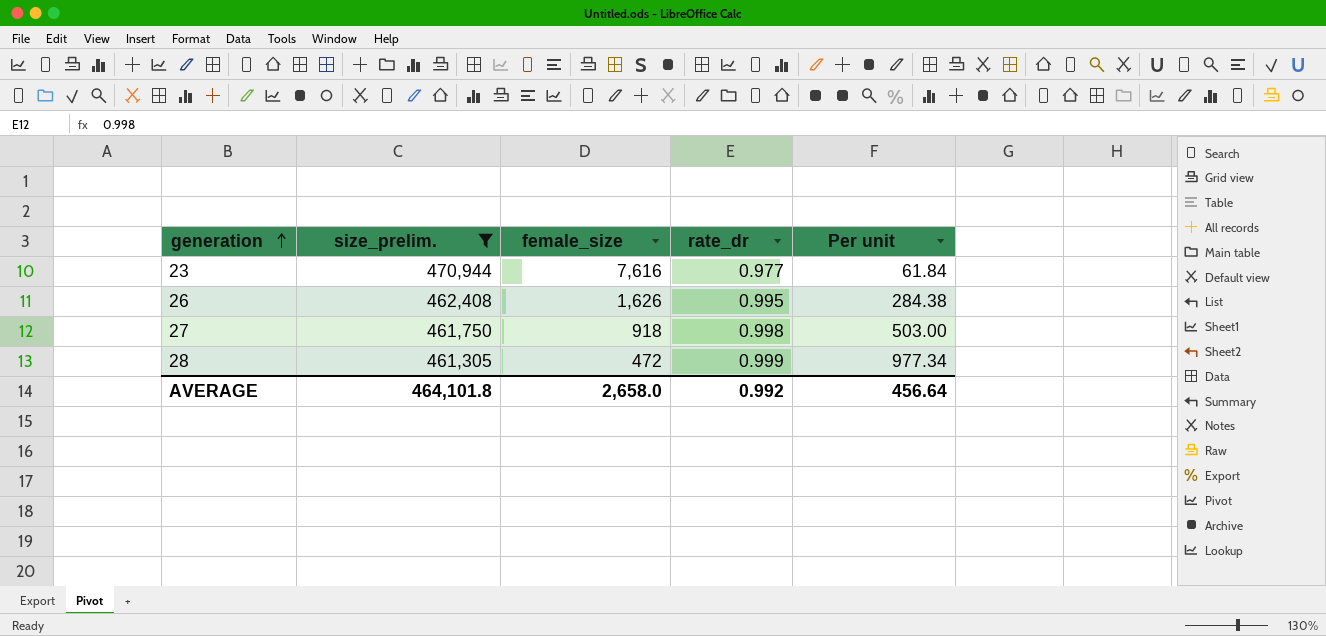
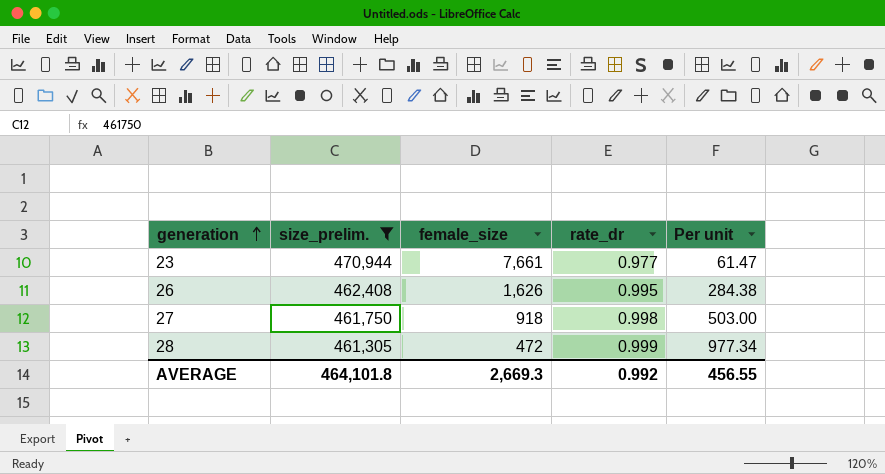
23 | female_size: 7,616 -> 7,661
23 | Per unit: 61.84 -> 61.47
AVERAGE | female_size: 2,658.0 -> 2,669.3
AVERAGE | Per unit: 456.64 -> 456.55

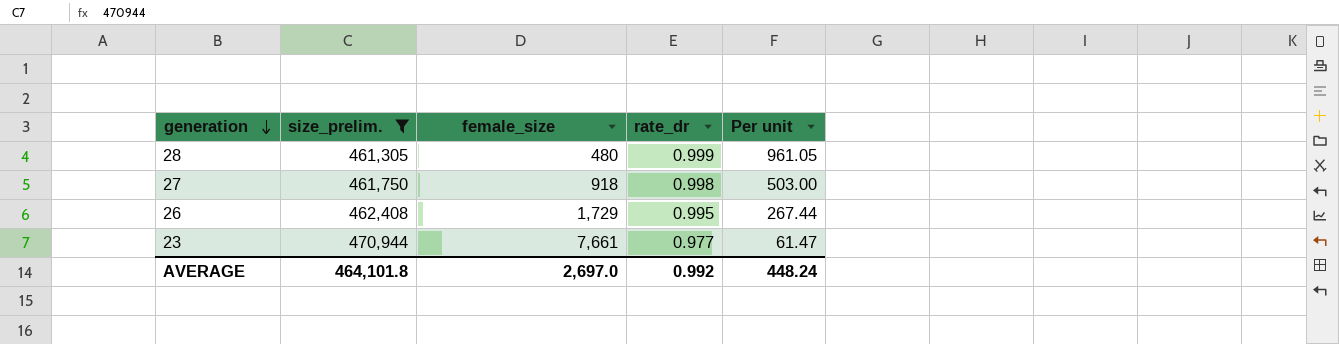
row order: generation ascending -> generation descending
28 | female_size: 472 -> 480
28 | Per unit: 977.34 -> 961.05
26 | female_size: 1,626 -> 1,729
26 | Per unit: 284.38 -> 267.44
AVERAGE | female_size: 2,669.3 -> 2,697.0
AVERAGE | Per unit: 456.55 -> 448.24

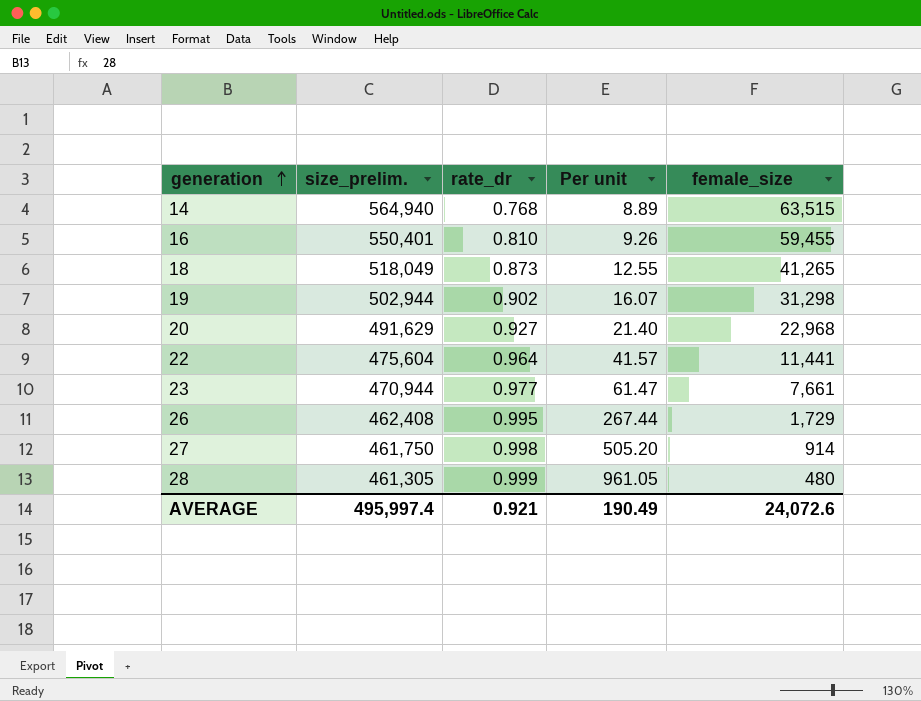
filter: size_prelim. <= 470,944 -> none
row order: generation descending -> generation ascending
column female_size | position: 3 -> 5
27 | Per unit: 503.00 -> 505.20
27 | female_size: 918 -> 914
AVERAGE | size_prelim.: 464,101.8 -> 495,997.4
AVERAGE | rate_dr: 0.992 -> 0.921
AVERAGE | Per unit: 448.24 -> 190.49
AVERAGE | female_size: 2,697.0 -> 24,072.6

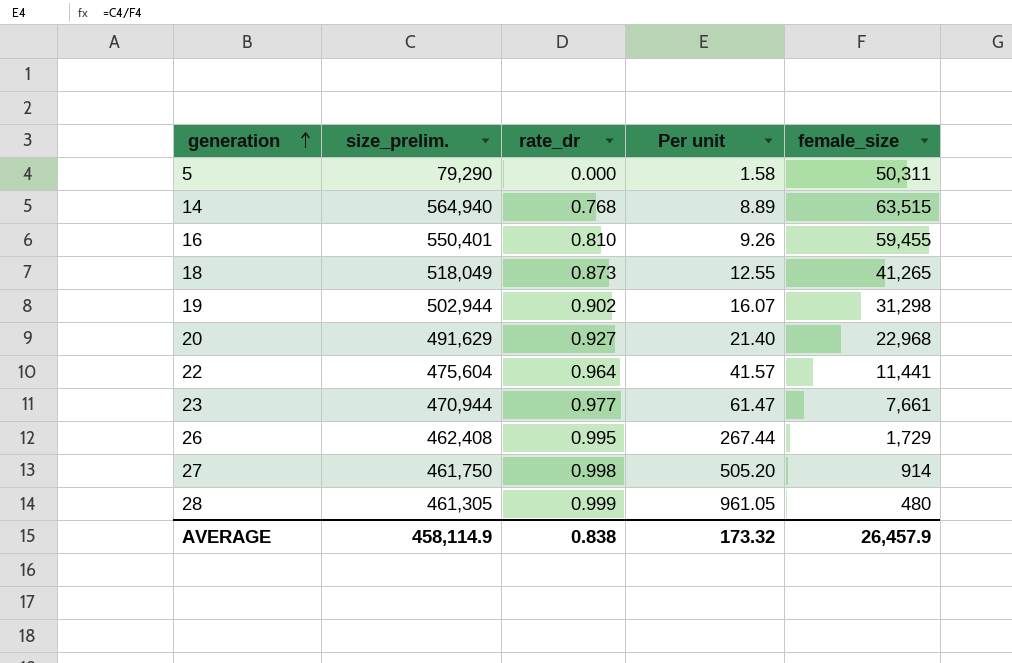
row 5: none -> 79,290 | 0.000 | 1.58 | 50,311
AVERAGE | size_prelim.: 495,997.4 -> 458,114.9
AVERAGE | rate_dr: 0.921 -> 0.838
AVERAGE | Per unit: 190.49 -> 173.32
AVERAGE | female_size: 24,072.6 -> 26,457.9

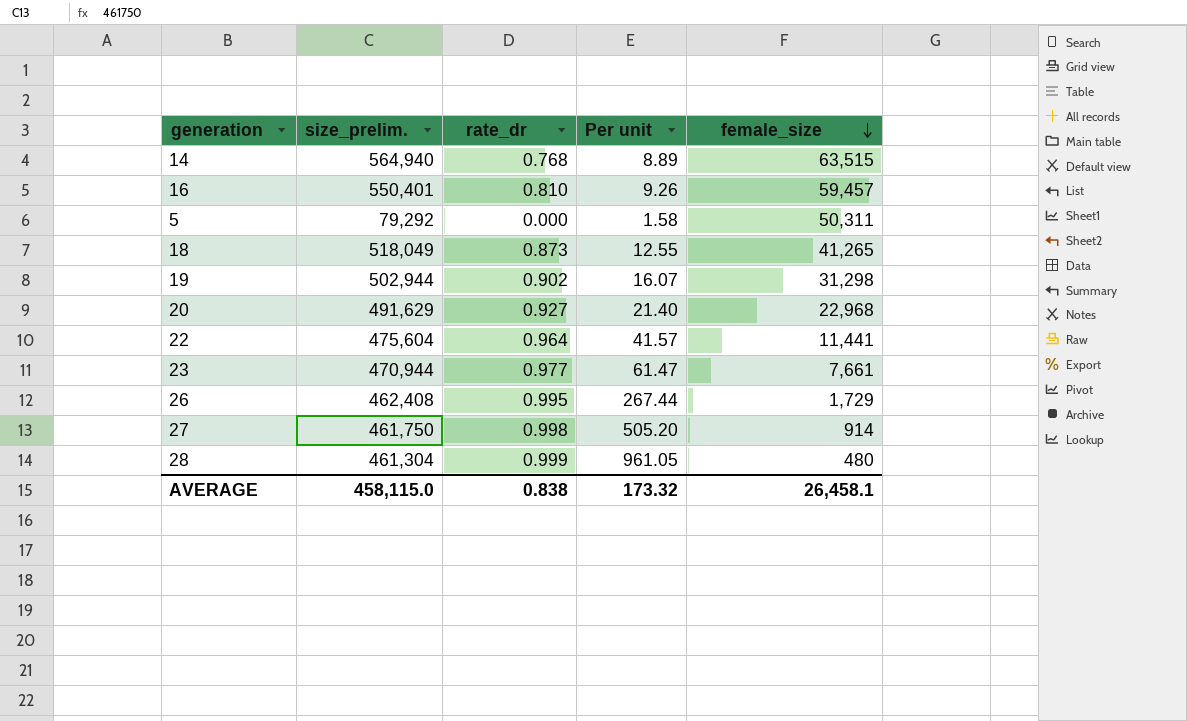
row order: generation ascending -> female_size descending
16 | female_size: 59,455 -> 59,457
5 | size_prelim.: 79,290 -> 79,292
28 | size_prelim.: 461,305 -> 461,304
AVERAGE | size_prelim.: 458,114.9 -> 458,115.0
AVERAGE | female_size: 26,457.9 -> 26,458.1

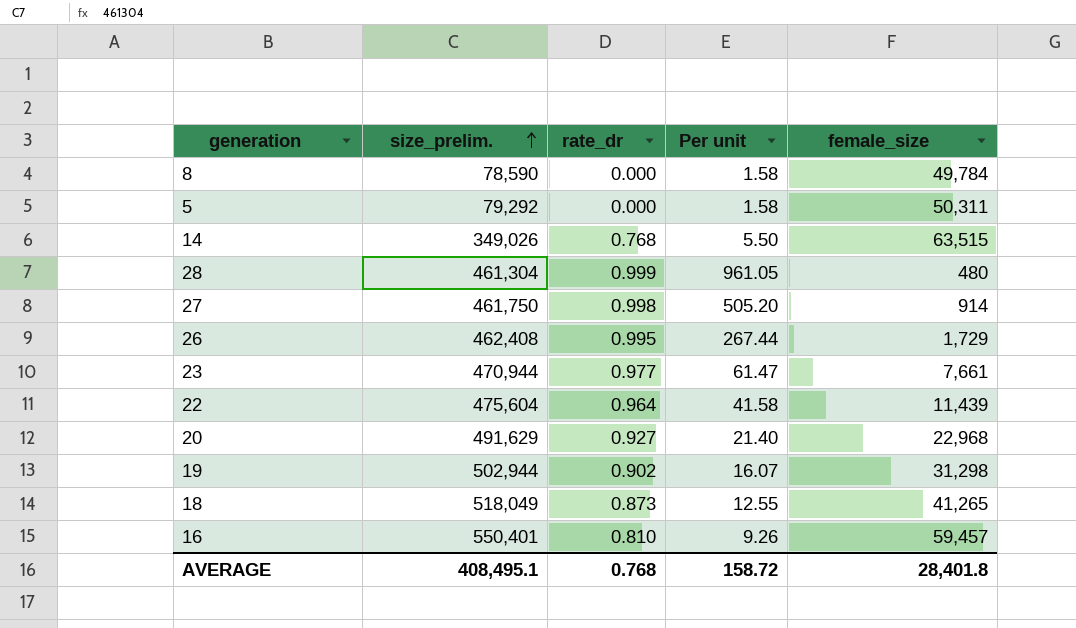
row order: female_size descending -> size_prelim. ascending
row 8: none -> 78,590 | 0.000 | 1.58 | 49,784
14 | size_prelim.: 564,940 -> 349,026
14 | Per unit: 8.89 -> 5.50
22 | Per unit: 41.57 -> 41.58
22 | female_size: 11,441 -> 11,439
AVERAGE | size_prelim.: 458,115.0 -> 408,495.1
AVERAGE | rate_dr: 0.838 -> 0.768
AVERAGE | Per unit: 173.32 -> 158.72
AVERAGE | female_size: 26,458.1 -> 28,401.8

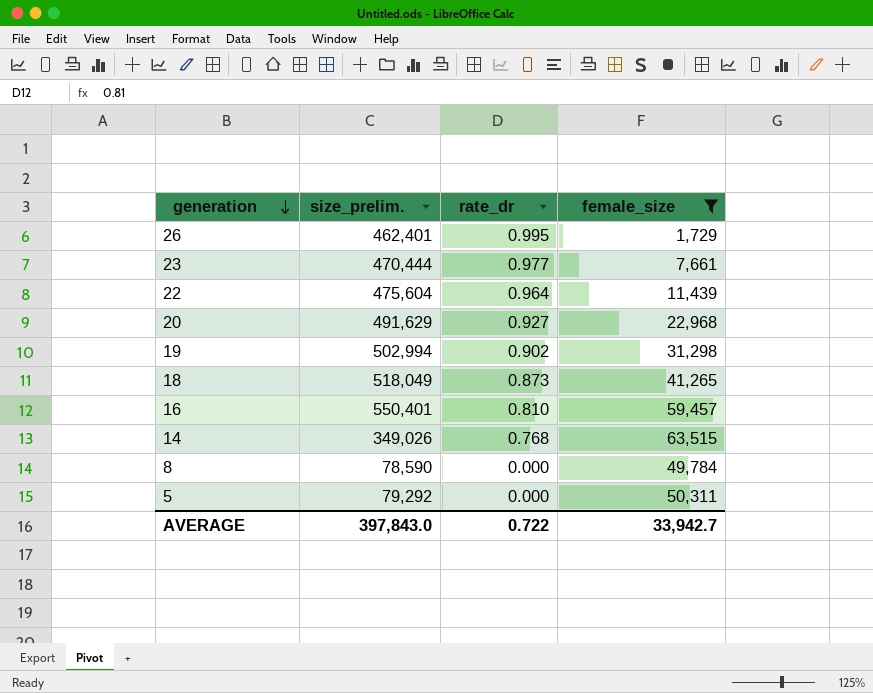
filter: none -> female_size >= 1,729
row order: size_prelim. ascending -> generation descending
column Per unit | formula: [size_prelim.] / [female_size] -> none
26 | size_prelim.: 462,408 -> 462,401
23 | size_prelim.: 470,944 -> 470,444
19 | size_prelim.: 502,944 -> 502,994
AVERAGE | size_prelim.: 408,495.1 -> 397,843.0
AVERAGE | rate_dr: 0.768 -> 0.722
AVERAGE | female_size: 28,401.8 -> 33,942.7

